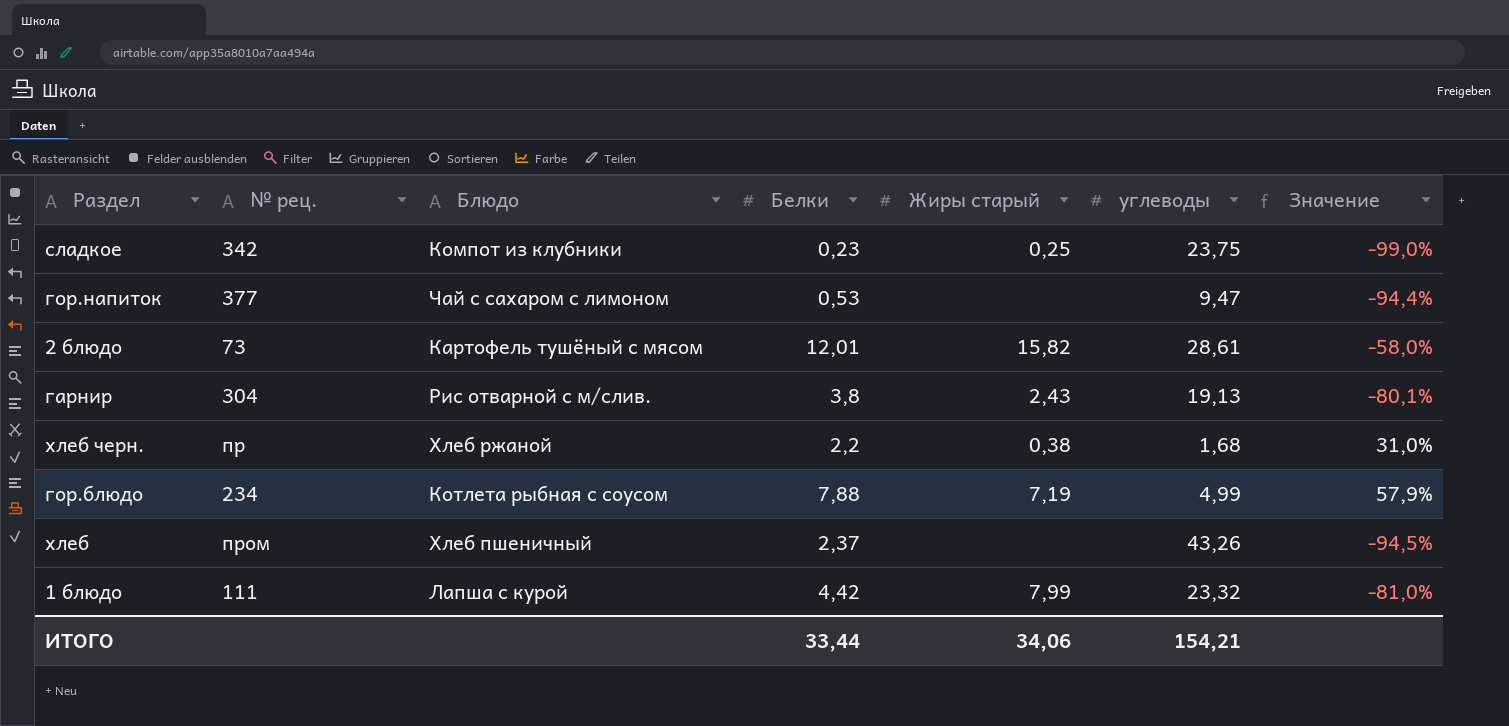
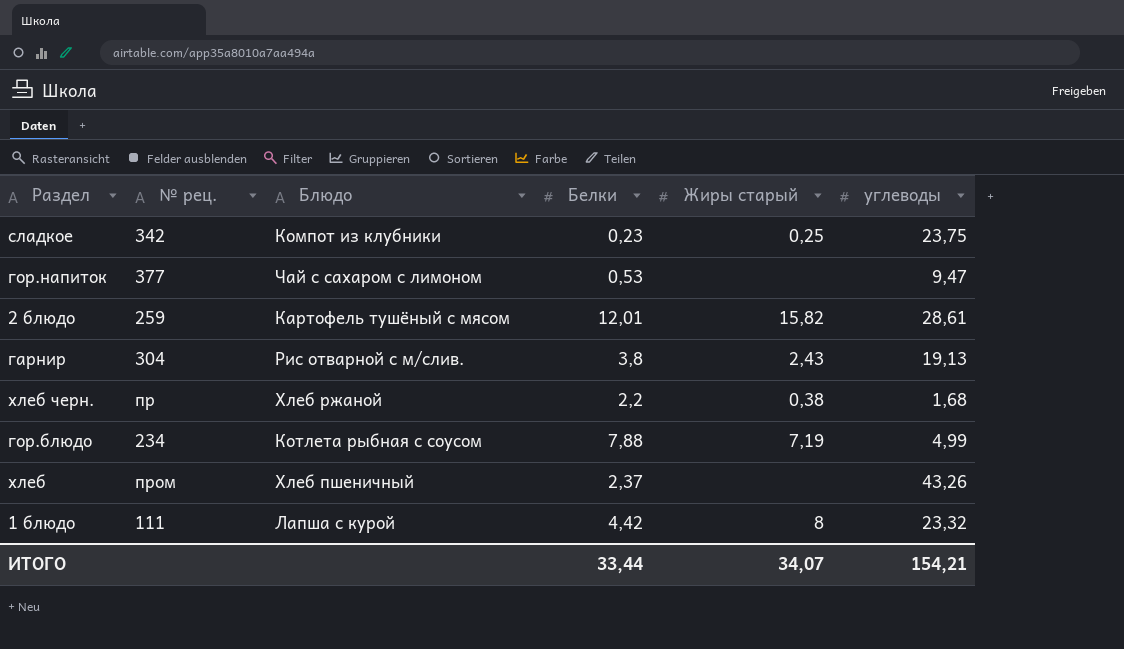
column Значение | formula: ([Белки] - [углеводы]) / [углеводы] -> none
2 блюдо | № рец.: 73 -> 259
1 блюдо | Жиры старый: 7,99 -> 8
ИТОГО | Жиры старый: 34,06 -> 34,07

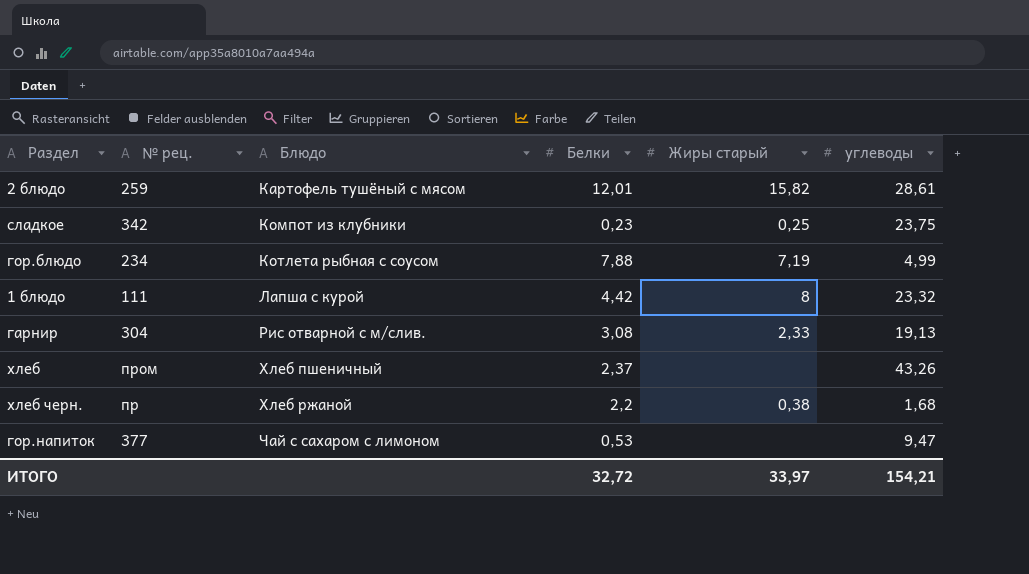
row order: none -> Блюдо ascending
гарнир | Белки: 3,8 -> 3,08
гарнир | Жиры старый: 2,43 -> 2,33
ИТОГО | Белки: 33,44 -> 32,72
ИТОГО | Жиры старый: 34,07 -> 33,97

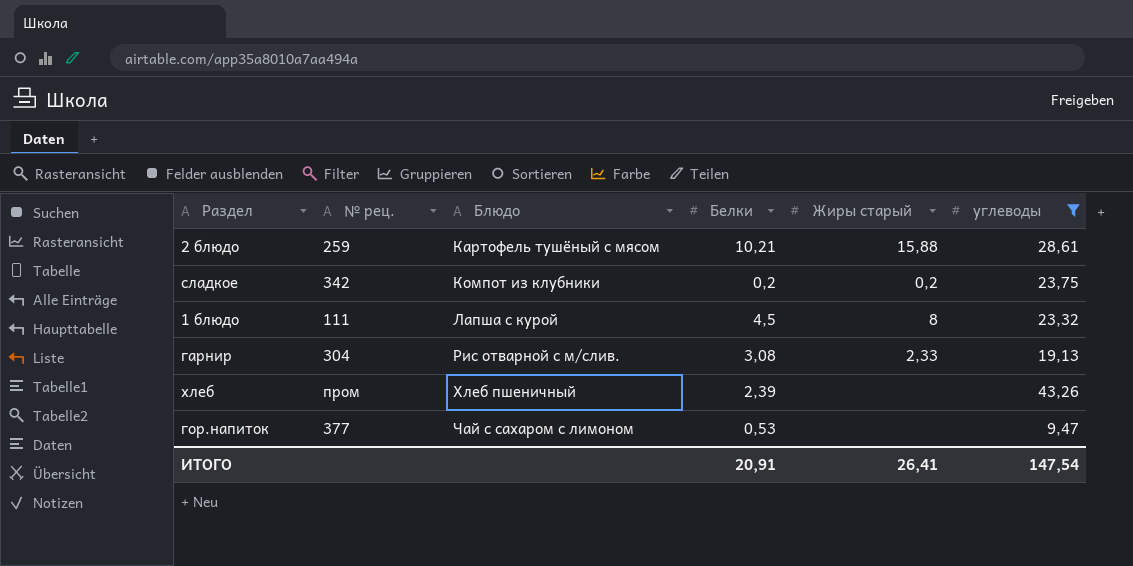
filter: none -> углеводы >= 9,47
2 блюдо | Белки: 12,01 -> 10,21
2 блюдо | Жиры старый: 15,82 -> 15,88
сладкое | Белки: 0,23 -> 0,2
сладкое | Жиры старый: 0,25 -> 0,2
1 блюдо | Белки: 4,42 -> 4,5
хлеб | Белки: 2,37 -> 2,39
ИТОГО | Белки: 32,72 -> 20,91
ИТОГО | Жиры старый: 33,97 -> 26,41
ИТОГО | углеводы: 154,21 -> 147,54

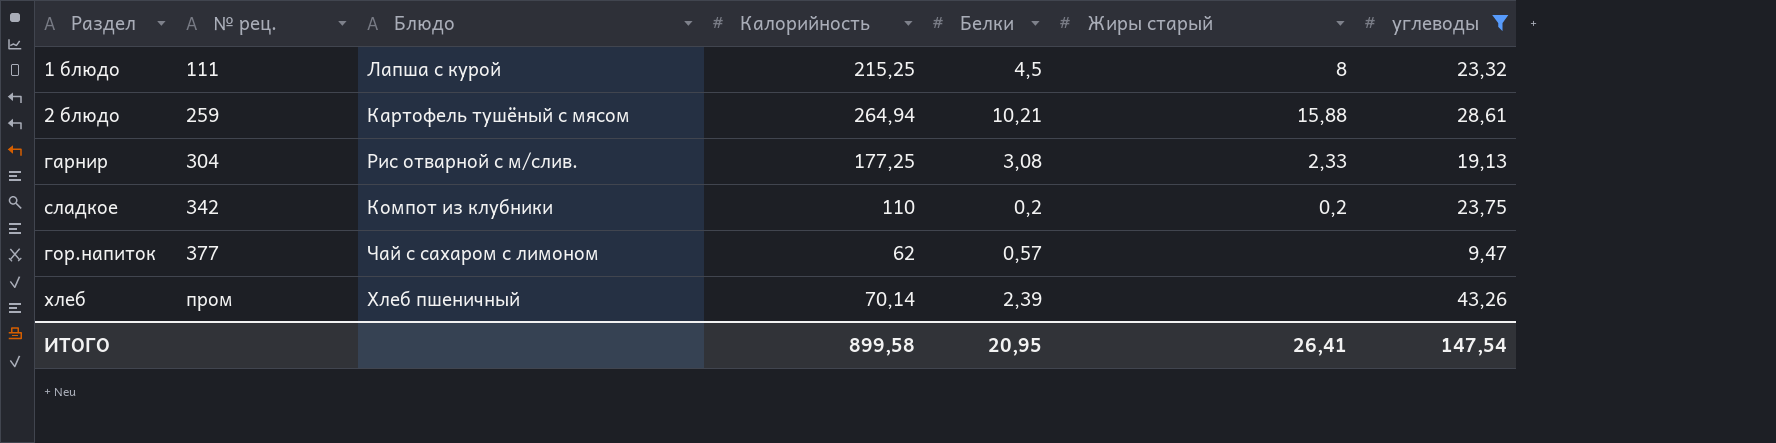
row order: Блюдо ascending -> № рец. ascending
column Калорийность | position: none -> 4
гор.напиток | Белки: 0,53 -> 0,57
ИТОГО | Белки: 20,91 -> 20,95

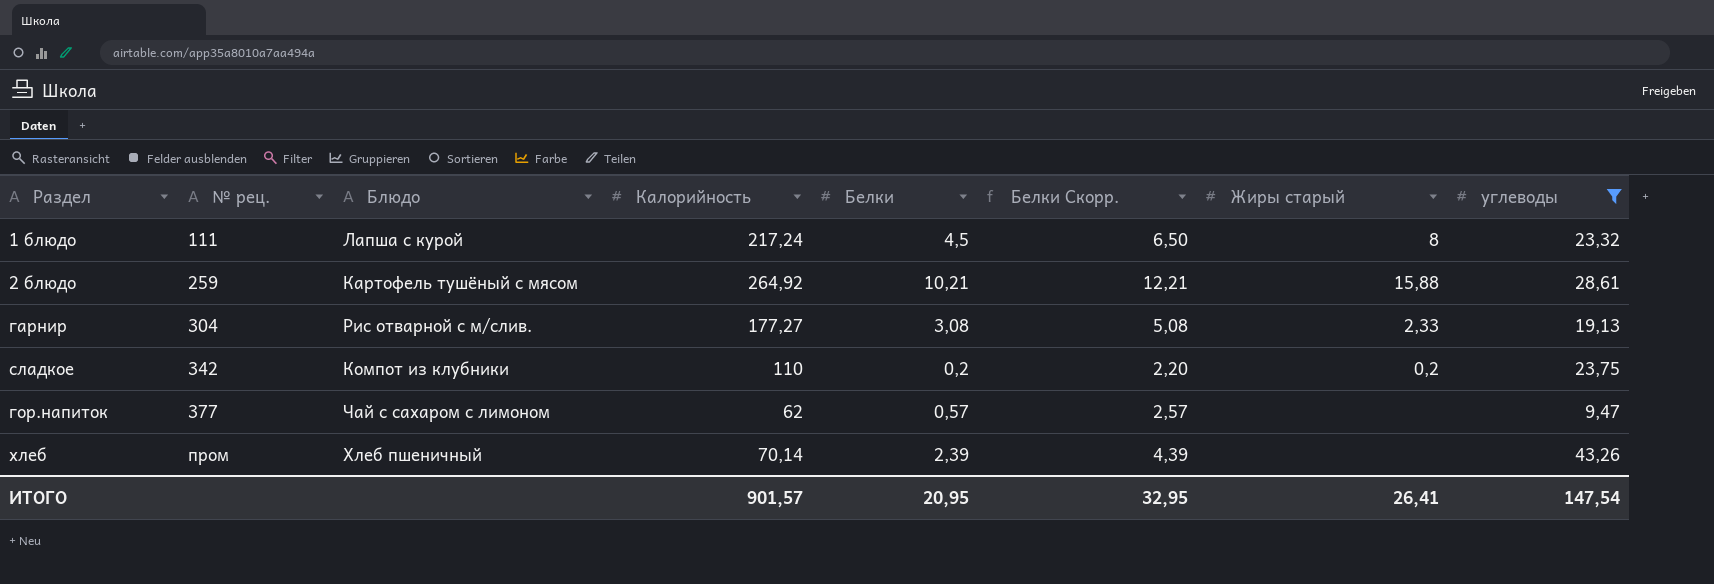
column Белки Скорр. | formula: none -> [Белки] + 2
1 блюдо | Калорийность: 215,25 -> 217,24
2 блюдо | Калорийность: 264,94 -> 264,92
гарнир | Калорийность: 177,25 -> 177,27
ИТОГО | Калорийность: 899,58 -> 901,57

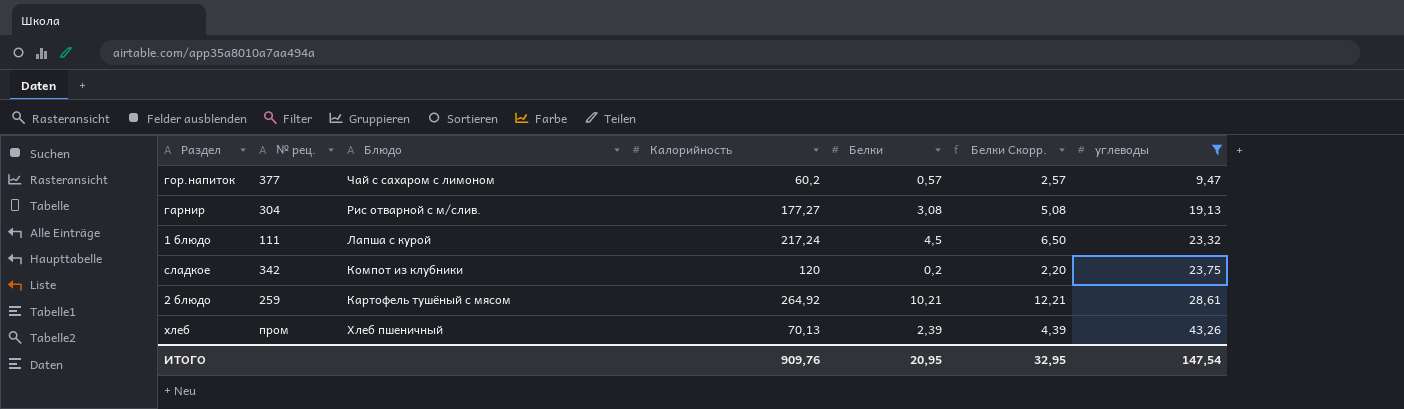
row order: № рец. ascending -> углеводы ascending
column Жиры старый | position: 7 -> none
гор.напиток | Калорийность: 62 -> 60,2
сладкое | Калорийность: 110 -> 120
хлеб | Калорийность: 70,14 -> 70,13
ИТОГО | Калорийность: 901,57 -> 909,76

